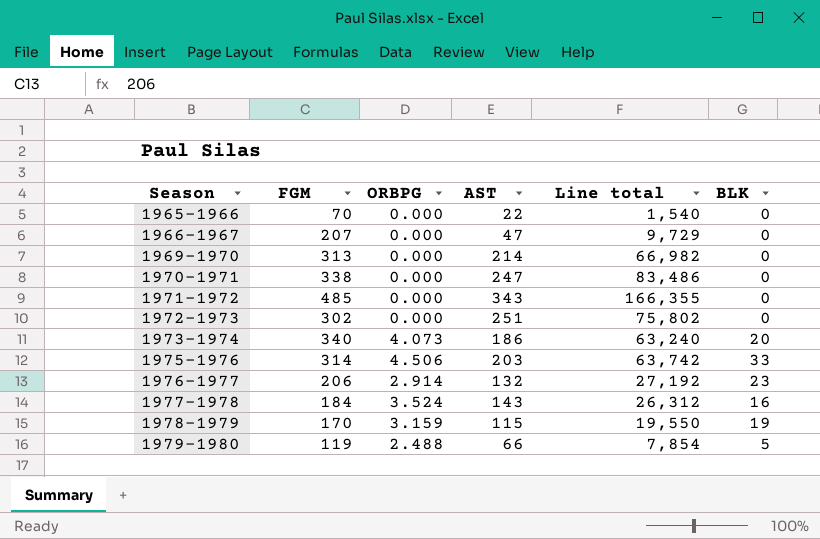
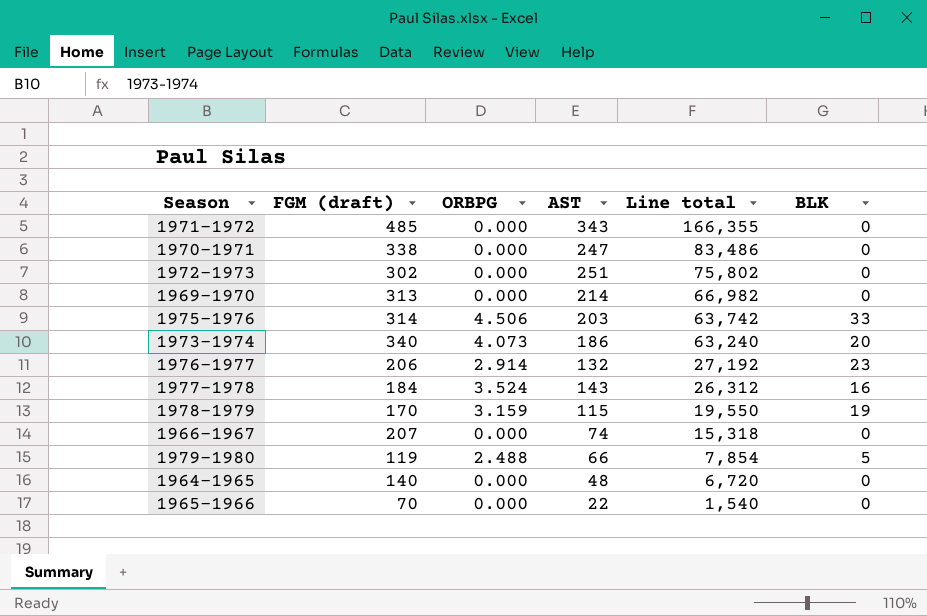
row order: Season ascending -> Line total descending
column name: FGM -> FGM (draft)
1966-1967 | AST: 47 -> 74
1966-1967 | Line total: 9,729 -> 15,318
row 1964-1965: none -> 140 | 0.000 | 48 | 6,720 | 0

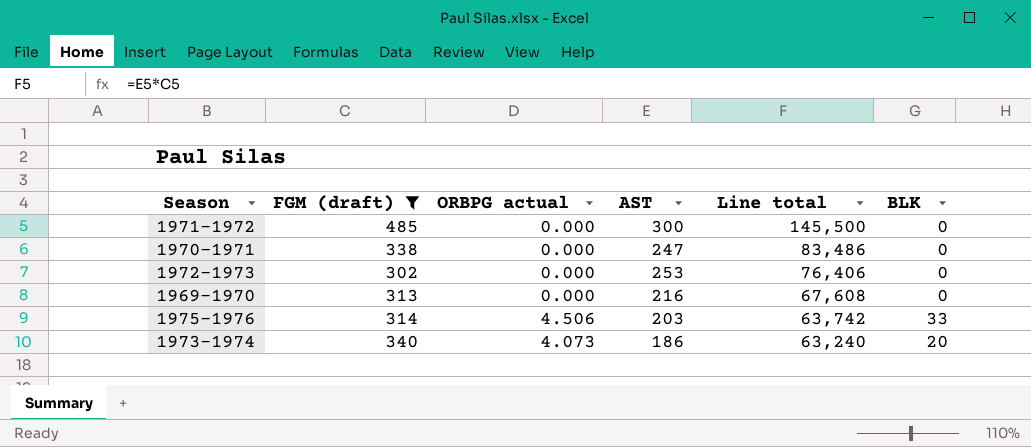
filter: none -> FGM (draft) >= 302
column name: ORBPG -> ORBPG actual
1971-1972 | AST: 343 -> 300
1971-1972 | Line total: 166,355 -> 145,500
1972-1973 | AST: 251 -> 253
1972-1973 | Line total: 75,802 -> 76,406
1969-1970 | AST: 214 -> 216
1969-1970 | Line total: 66,982 -> 67,608

